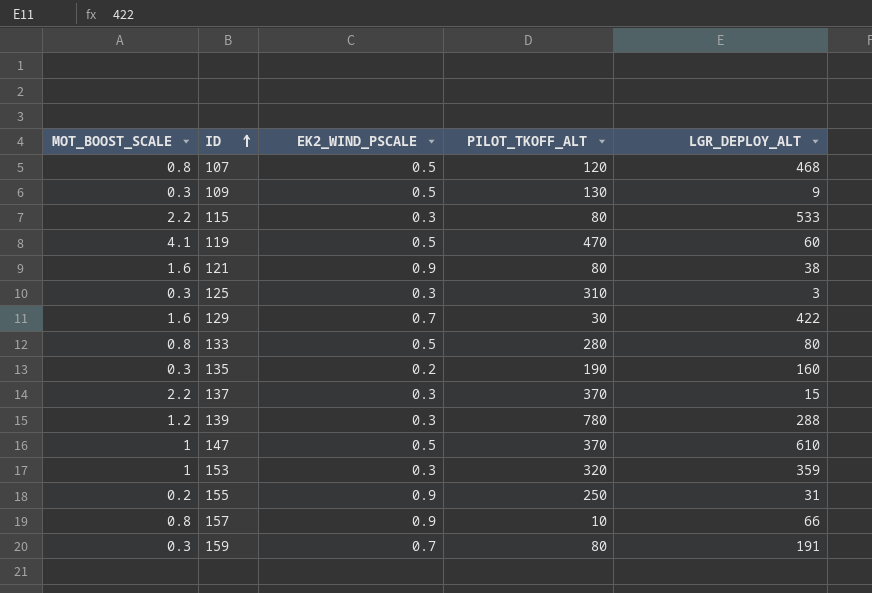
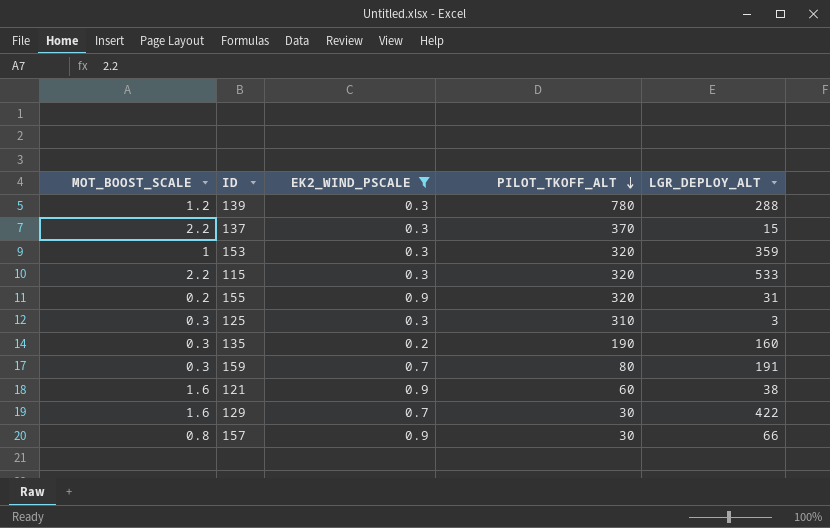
filter: none -> EK2_WIND_PSCALE != 0.5
row order: ID ascending -> PILOT_TKOFF_ALT descending
115 | PILOT_TKOFF_ALT: 80 -> 320
155 | PILOT_TKOFF_ALT: 250 -> 320
121 | PILOT_TKOFF_ALT: 80 -> 60
157 | PILOT_TKOFF_ALT: 10 -> 30

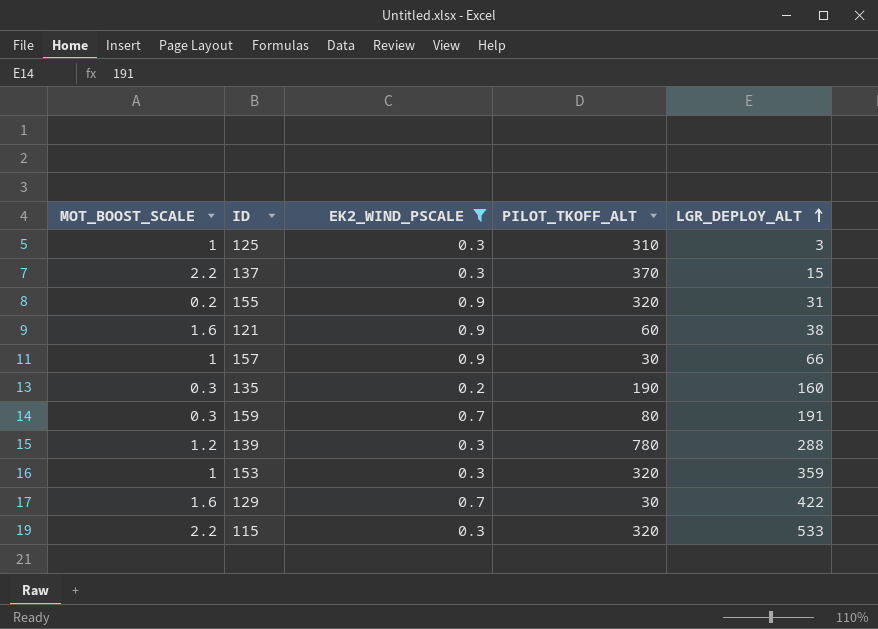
row order: PILOT_TKOFF_ALT descending -> LGR_DEPLOY_ALT ascending
125 | MOT_BOOST_SCALE: 0.3 -> 1
157 | MOT_BOOST_SCALE: 0.8 -> 1

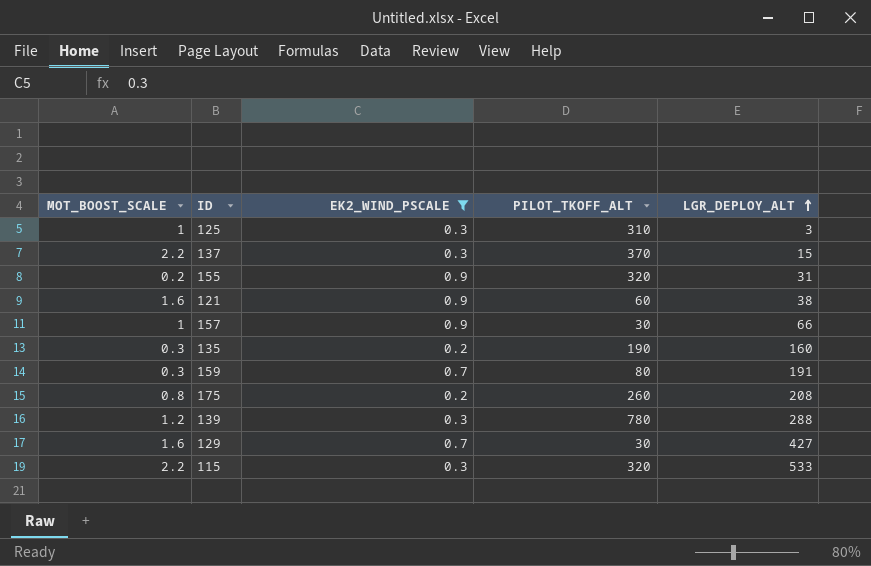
row 153: 1 | 0.3 | 320 | 359 -> none
row 175: none -> 0.8 | 0.2 | 260 | 208
129 | LGR_DEPLOY_ALT: 422 -> 427

